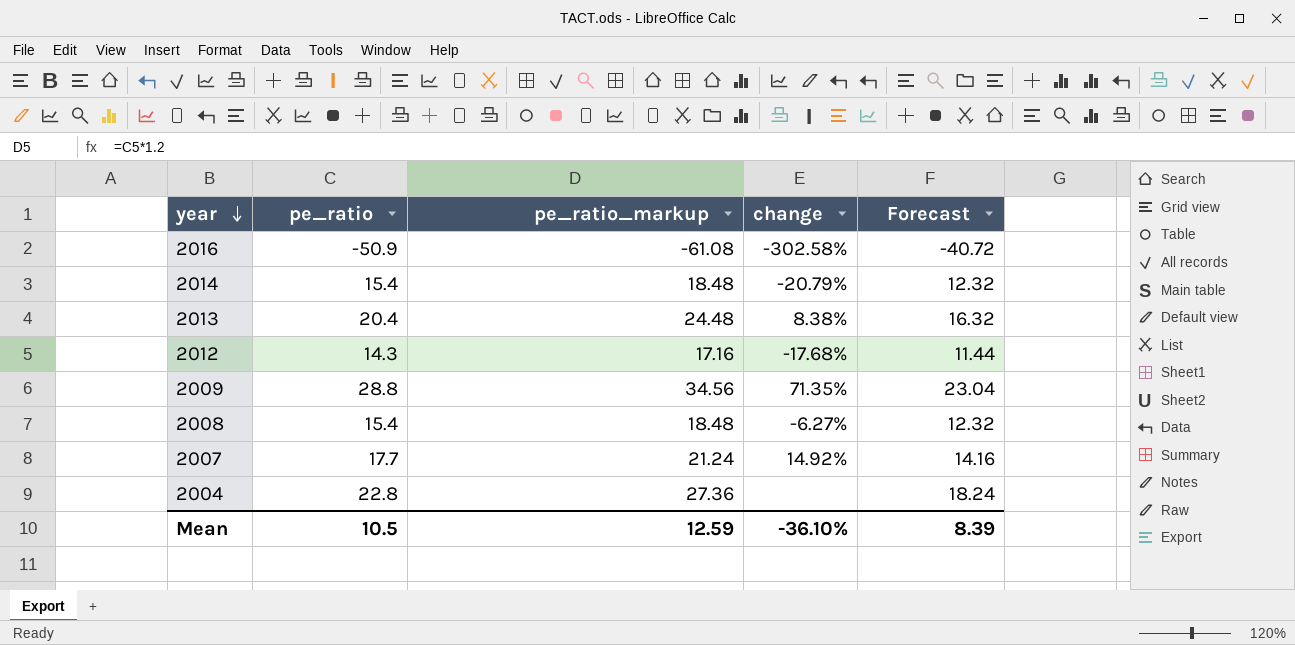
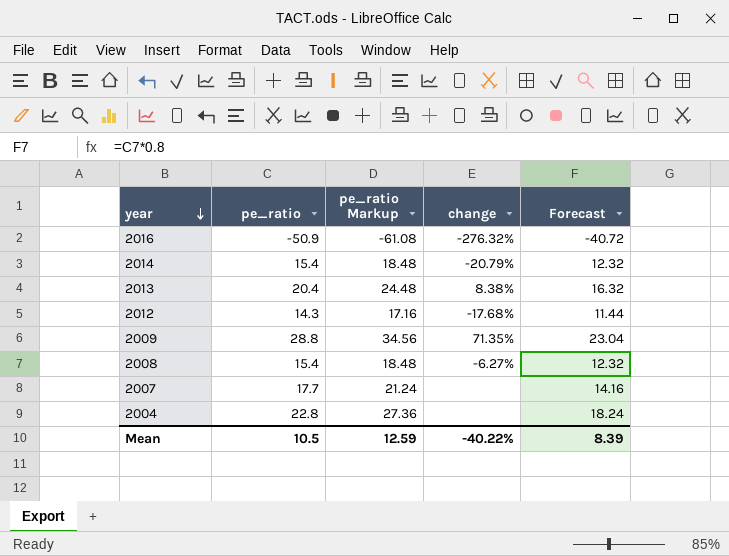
column name: pe_ratio_markup -> pe_ratio Markup
2016 | change: -302.58% -> -276.32%
2007 | change: 14.92% -> none
Mean | change: -36.10% -> -40.22%

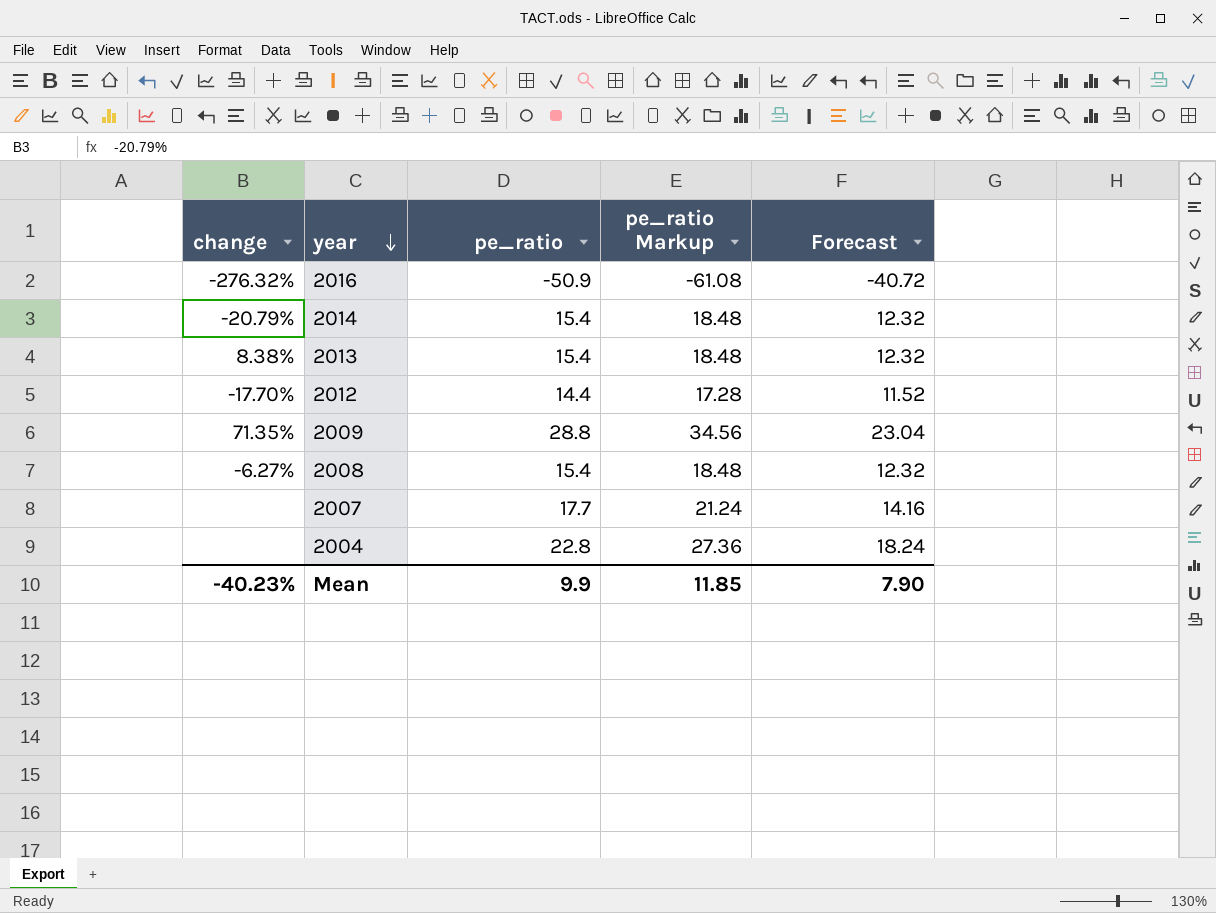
column change | position: 4 -> 1
2013 | pe_ratio: 20.4 -> 15.4
2013 | pe_ratio Markup: 24.48 -> 18.48
2013 | Forecast: 16.32 -> 12.32
2012 | change: -17.68% -> -17.70%
2012 | pe_ratio: 14.3 -> 14.4
2012 | pe_ratio Markup: 17.16 -> 17.28
2012 | Forecast: 11.44 -> 11.52
Mean | change: -40.22% -> -40.23%
Mean | pe_ratio: 10.5 -> 9.9
Mean | pe_ratio Markup: 12.59 -> 11.85
Mean | Forecast: 8.39 -> 7.90

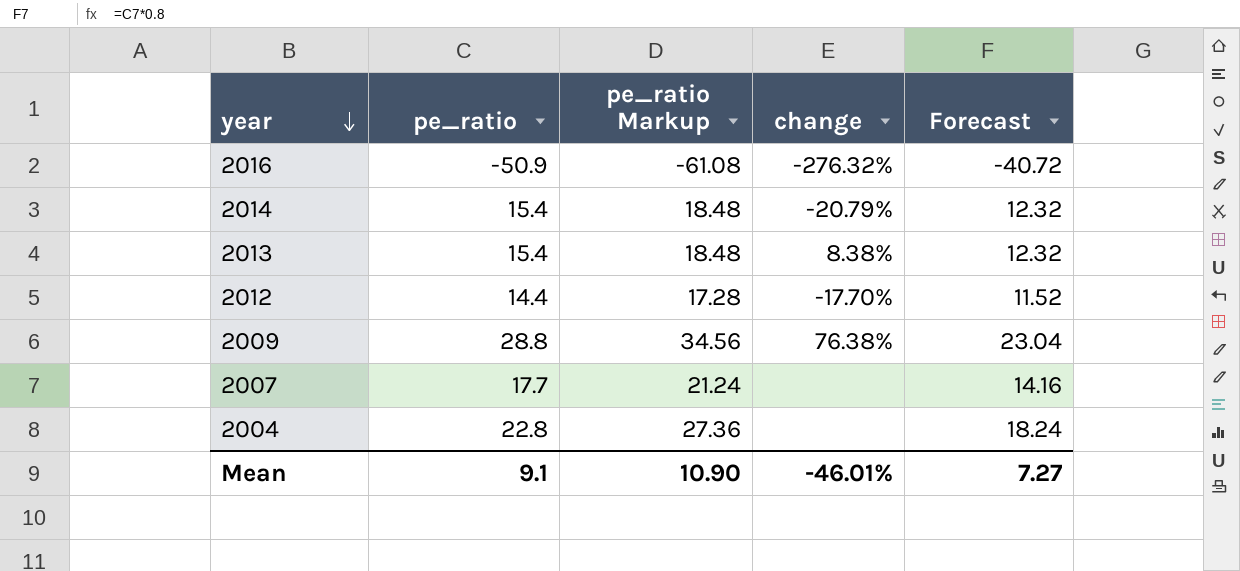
column change | position: 1 -> 4
row 2008: -6.27% | 15.4 | 18.48 | 12.32 -> none
2009 | change: 71.35% -> 76.38%
Mean | pe_ratio: 9.9 -> 9.1
Mean | pe_ratio Markup: 11.85 -> 10.90
Mean | change: -40.23% -> -46.01%
Mean | Forecast: 7.90 -> 7.27

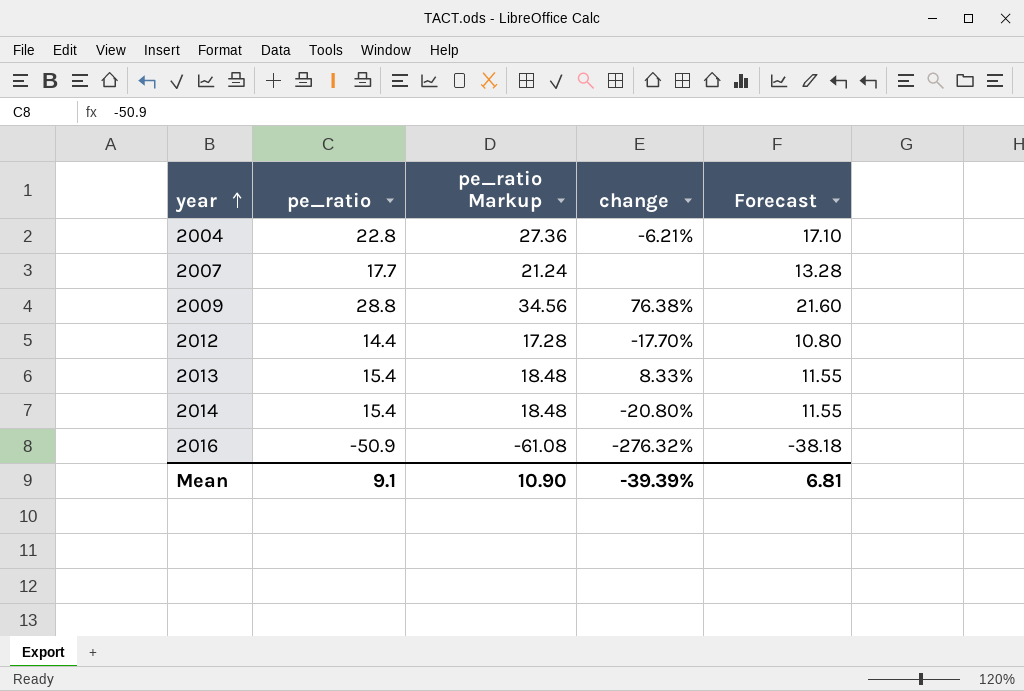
row order: year descending -> year ascending
column Forecast | formula: [pe_ratio] * 0.8 -> [pe_ratio] * 0.75
2004 | change: none -> -6.21%
2013 | change: 8.38% -> 8.33%
2014 | change: -20.79% -> -20.80%
Mean | change: -46.01% -> -39.39%
Mean | Forecast: 7.27 -> 6.81

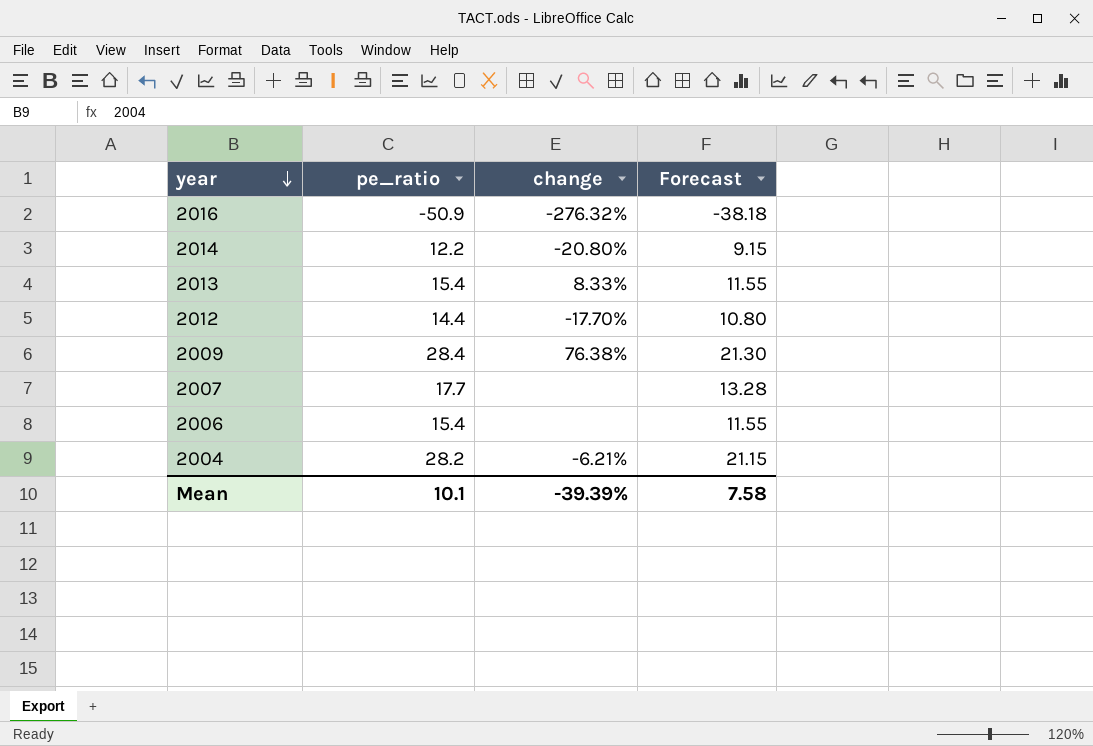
row order: year ascending -> year descending
column pe_ratio Markup | formula: [pe_ratio] * 1.2 -> none
2014 | pe_ratio: 15.4 -> 12.2
2014 | Forecast: 11.55 -> 9.15
2009 | pe_ratio: 28.8 -> 28.4
2009 | Forecast: 21.60 -> 21.30
row 2006: none -> 15.4 | none | 11.55
2004 | pe_ratio: 22.8 -> 28.2
2004 | Forecast: 17.10 -> 21.15
Mean | pe_ratio: 9.1 -> 10.1
Mean | Forecast: 6.81 -> 7.58

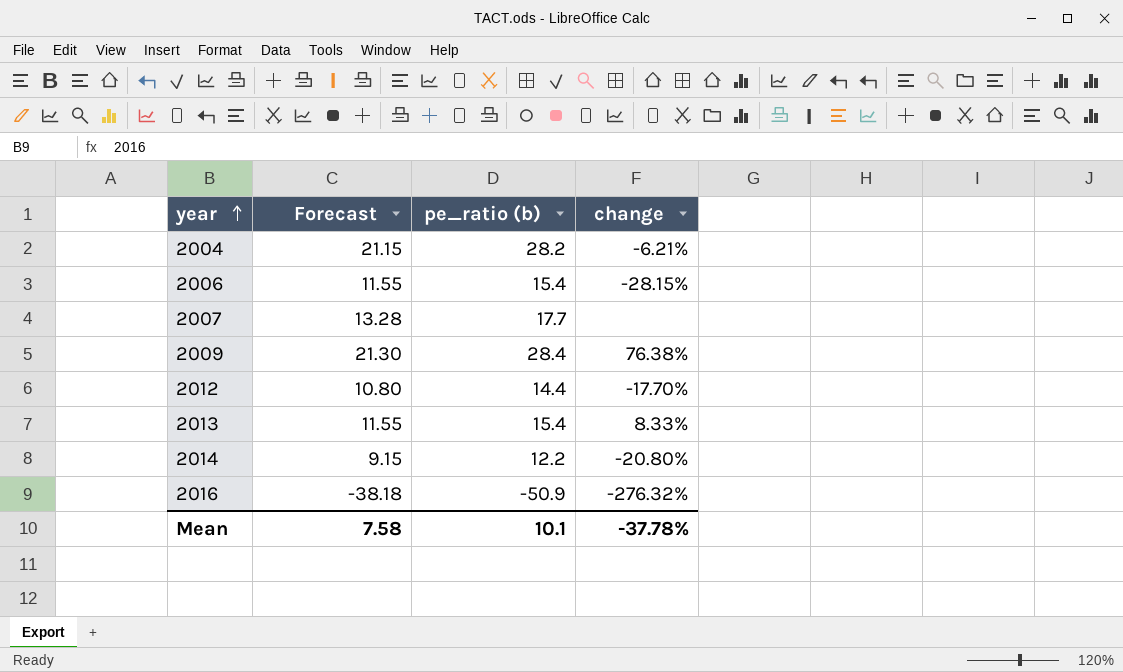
row order: year descending -> year ascending
column Forecast | position: 4 -> 2
column name: pe_ratio -> pe_ratio (b)
2006 | change: none -> -28.15%
Mean | change: -39.39% -> -37.78%

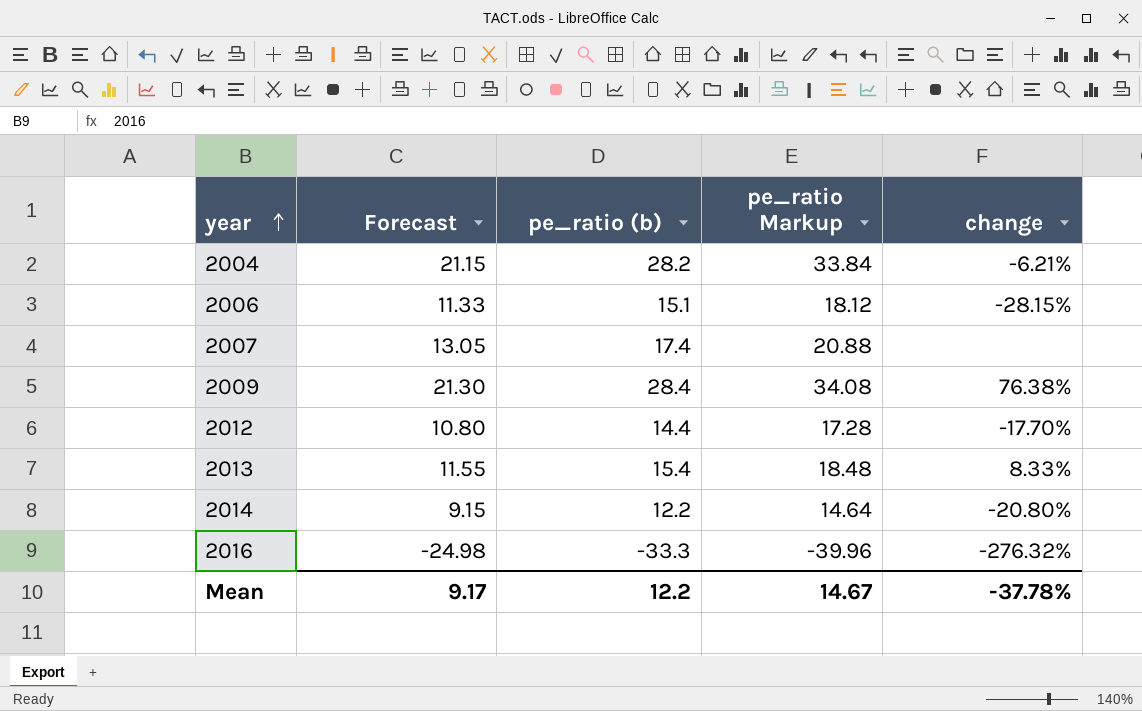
column pe_ratio Markup | formula: none -> [pe_ratio (b)] * 1.2
2006 | Forecast: 11.55 -> 11.33
2006 | pe_ratio (b): 15.4 -> 15.1
2007 | Forecast: 13.28 -> 13.05
2007 | pe_ratio (b): 17.7 -> 17.4
2016 | Forecast: -38.18 -> -24.98
2016 | pe_ratio (b): -50.9 -> -33.3
Mean | Forecast: 7.58 -> 9.17
Mean | pe_ratio (b): 10.1 -> 12.2

